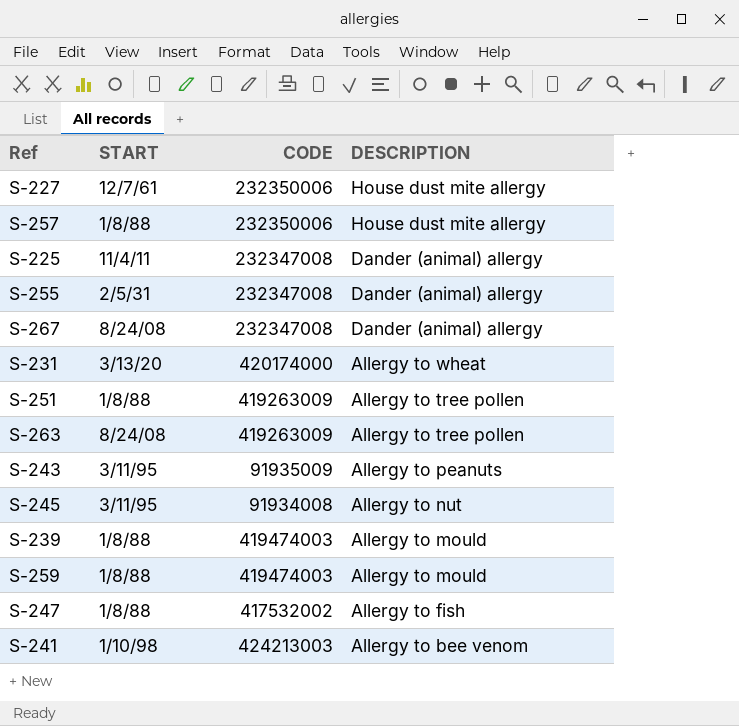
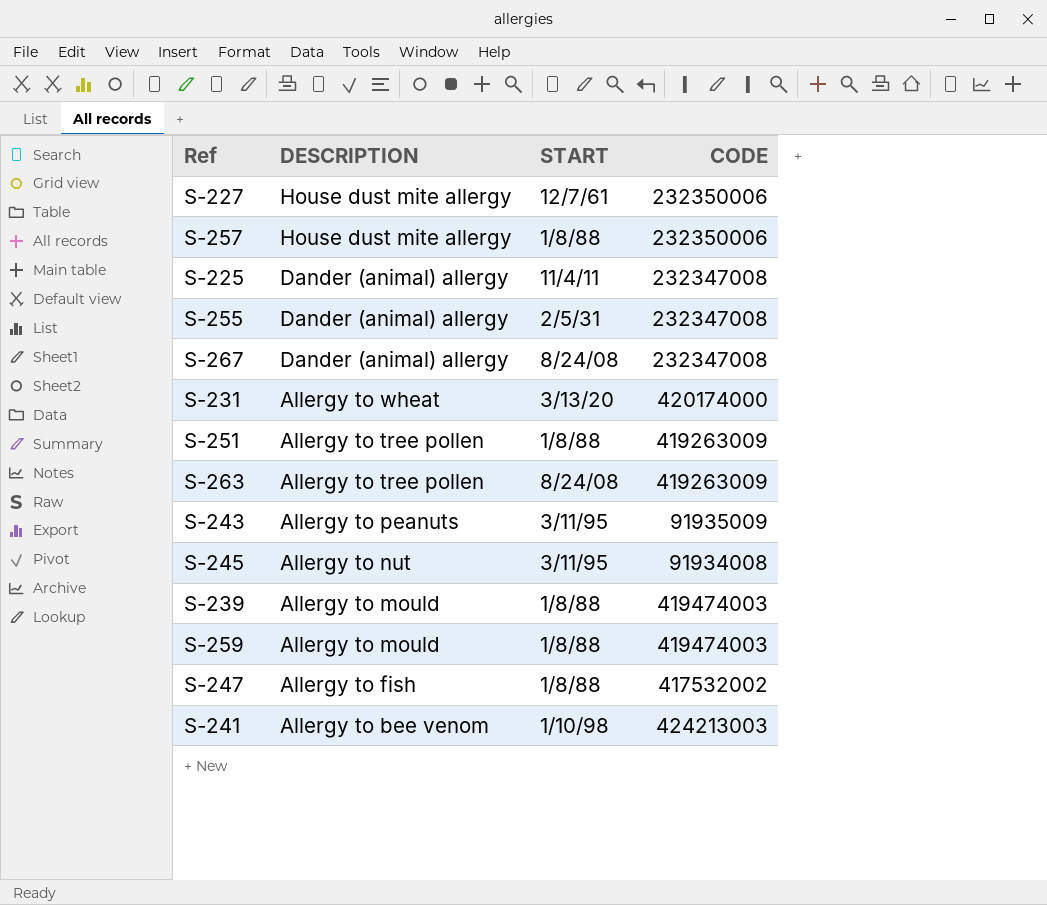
column DESCRIPTION | position: 4 -> 2

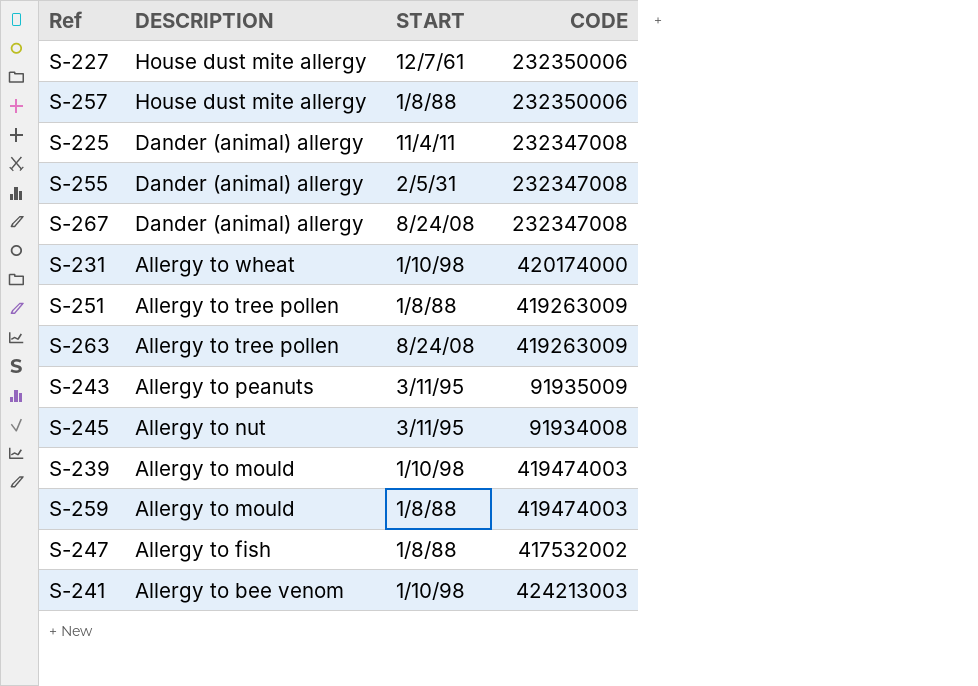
S-231 | START: 3/13/20 -> 1/10/98
S-239 | START: 1/8/88 -> 1/10/98

